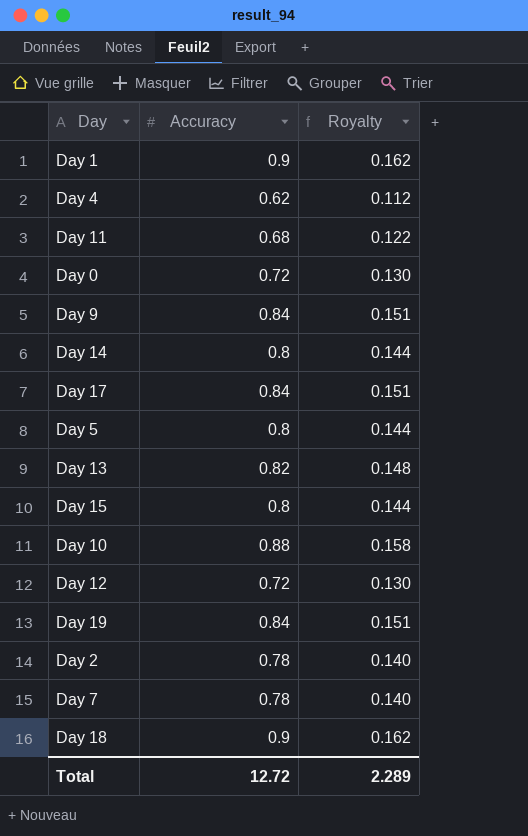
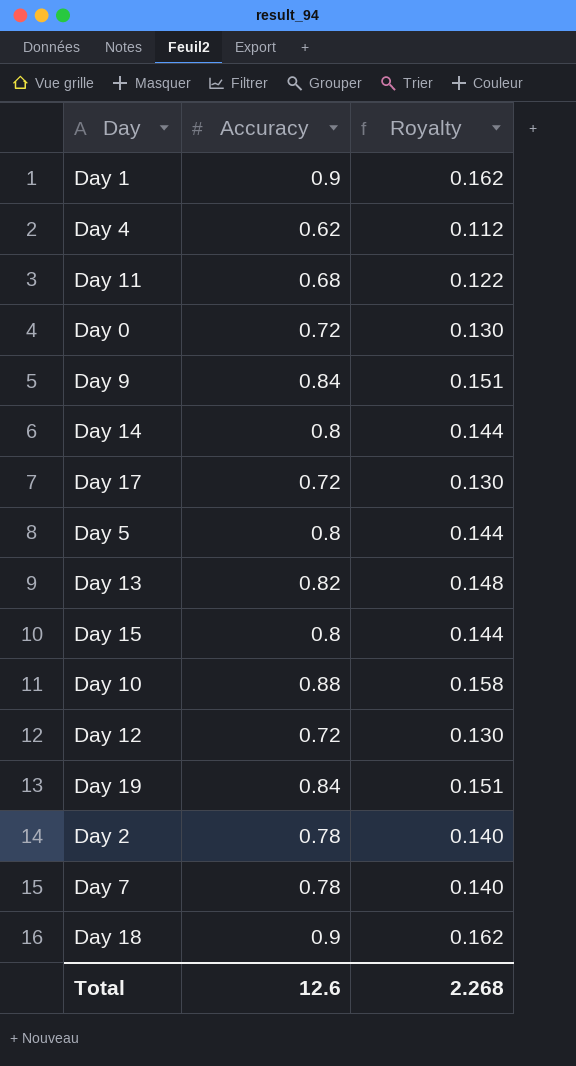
Day 17 | Accuracy: 0.84 -> 0.72
Day 17 | Royalty: 0.151 -> 0.130
Total | Accuracy: 12.72 -> 12.6
Total | Royalty: 2.289 -> 2.268

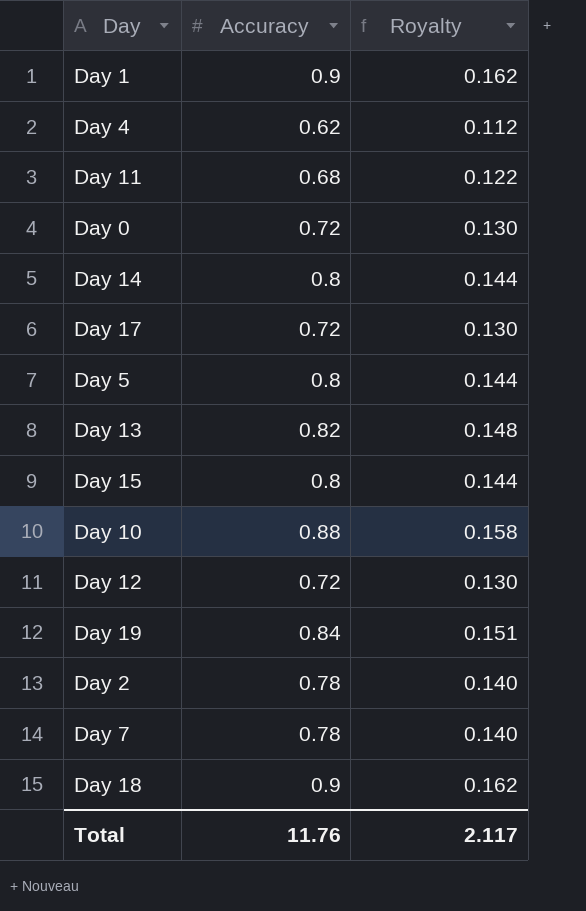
row Day 9: 0.84 | 0.151 -> none
Total | Accuracy: 12.6 -> 11.76
Total | Royalty: 2.268 -> 2.117

